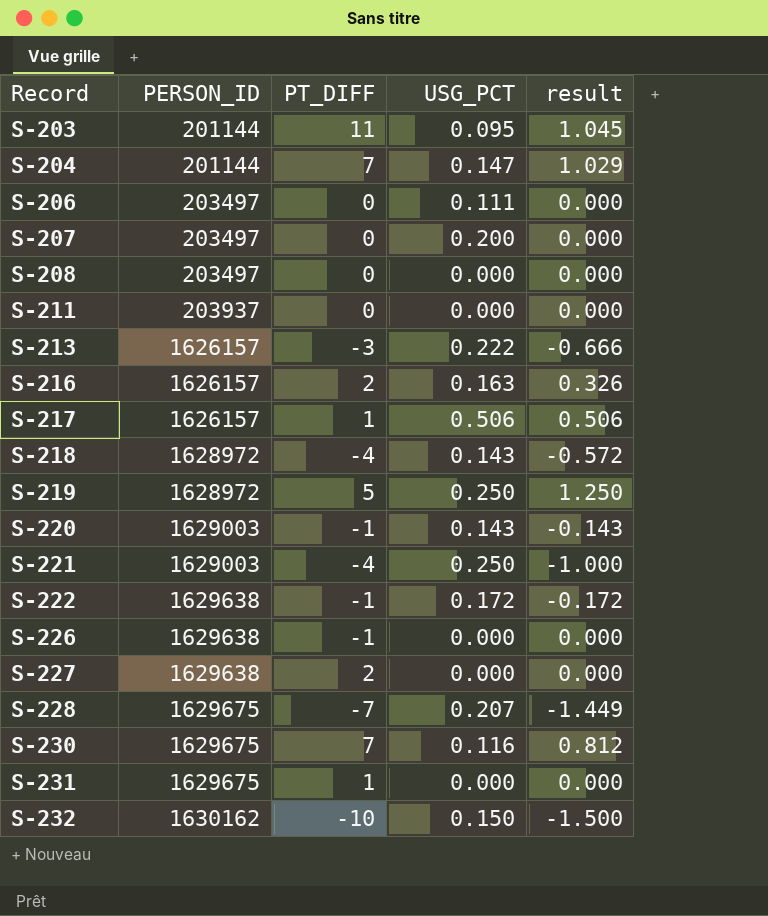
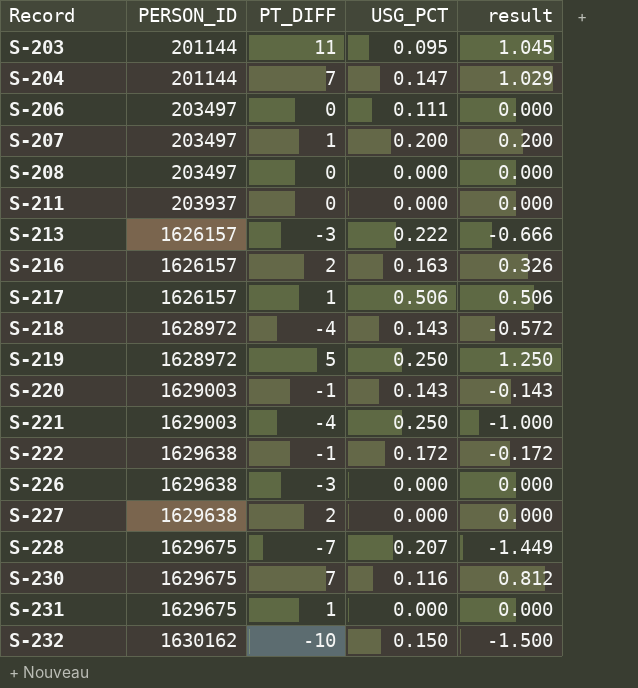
S-207 | PT_DIFF: 0 -> 1
S-207 | result: 0.000 -> 0.200
S-226 | PT_DIFF: -1 -> -3

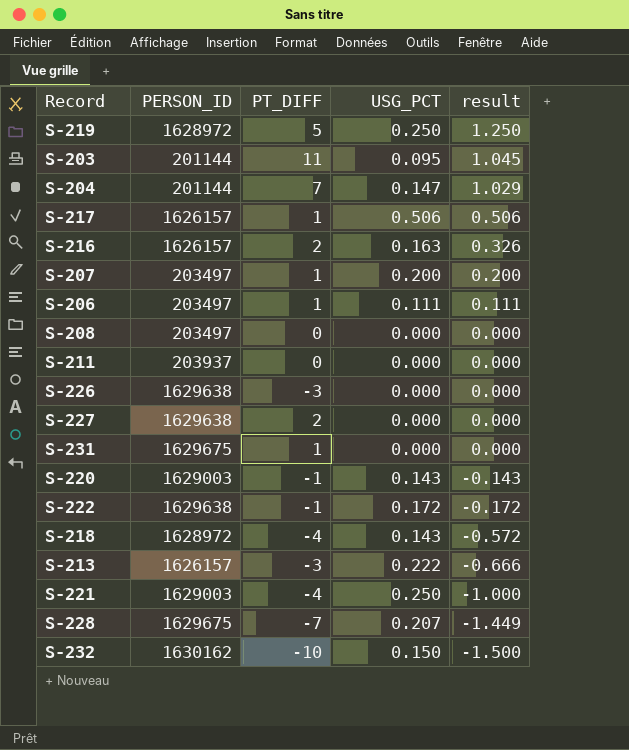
row order: Record ascending -> result descending
row S-230: 1629675 | 7 | 0.116 | 0.812 -> none
S-206 | PT_DIFF: 0 -> 1
S-206 | result: 0.000 -> 0.111

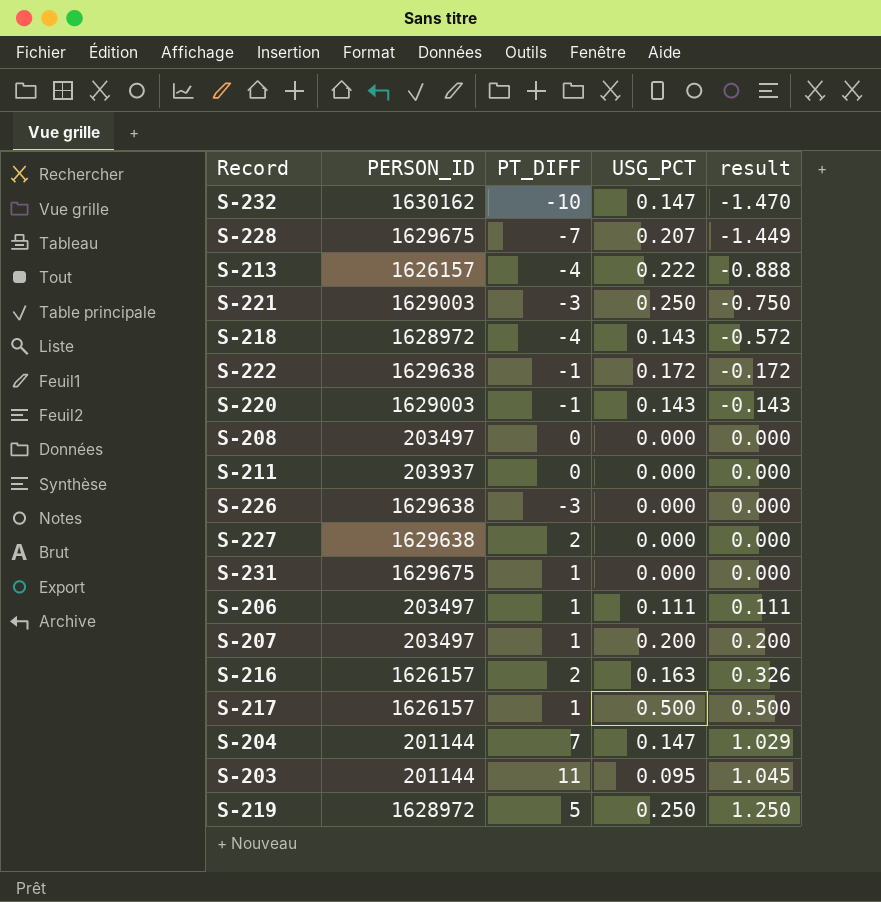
row order: result descending -> result ascending
S-232 | USG_PCT: 0.150 -> 0.147
S-232 | result: -1.500 -> -1.470
S-213 | PT_DIFF: -3 -> -4
S-213 | result: -0.666 -> -0.888
S-221 | PT_DIFF: -4 -> -3
S-221 | result: -1.000 -> -0.750
S-217 | USG_PCT: 0.506 -> 0.500
S-217 | result: 0.506 -> 0.500

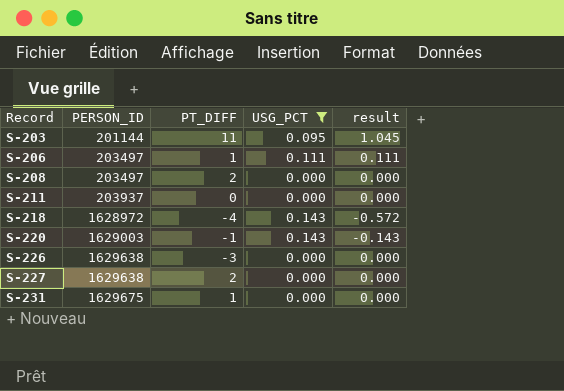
filter: none -> USG_PCT <= 0.143
row order: result ascending -> Record ascending
S-208 | PT_DIFF: 0 -> 2

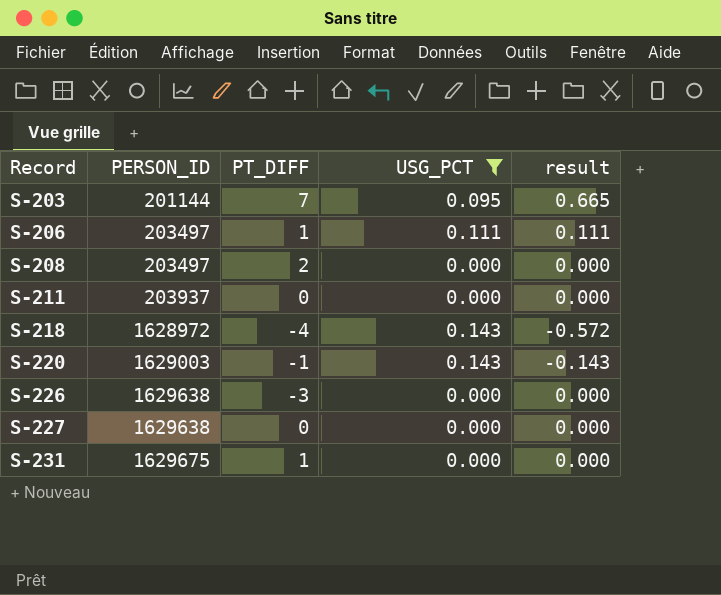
S-203 | PT_DIFF: 11 -> 7
S-203 | result: 1.045 -> 0.665
S-227 | PT_DIFF: 2 -> 0

